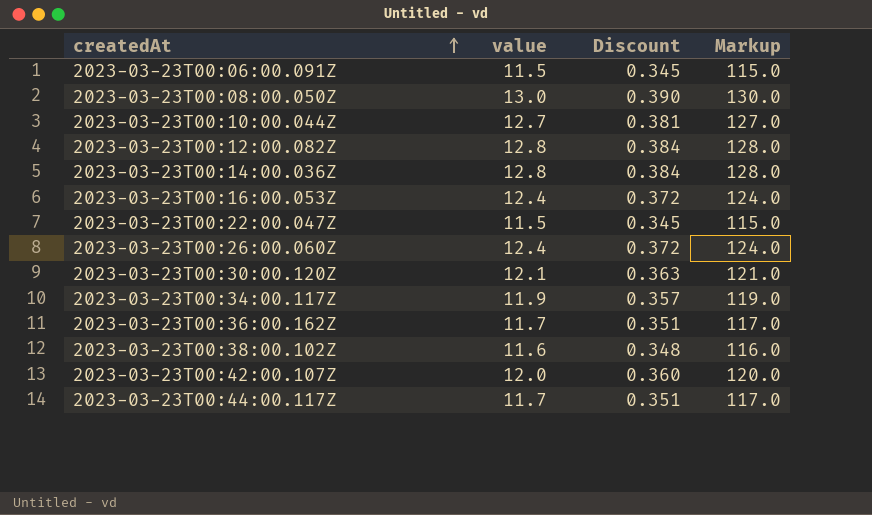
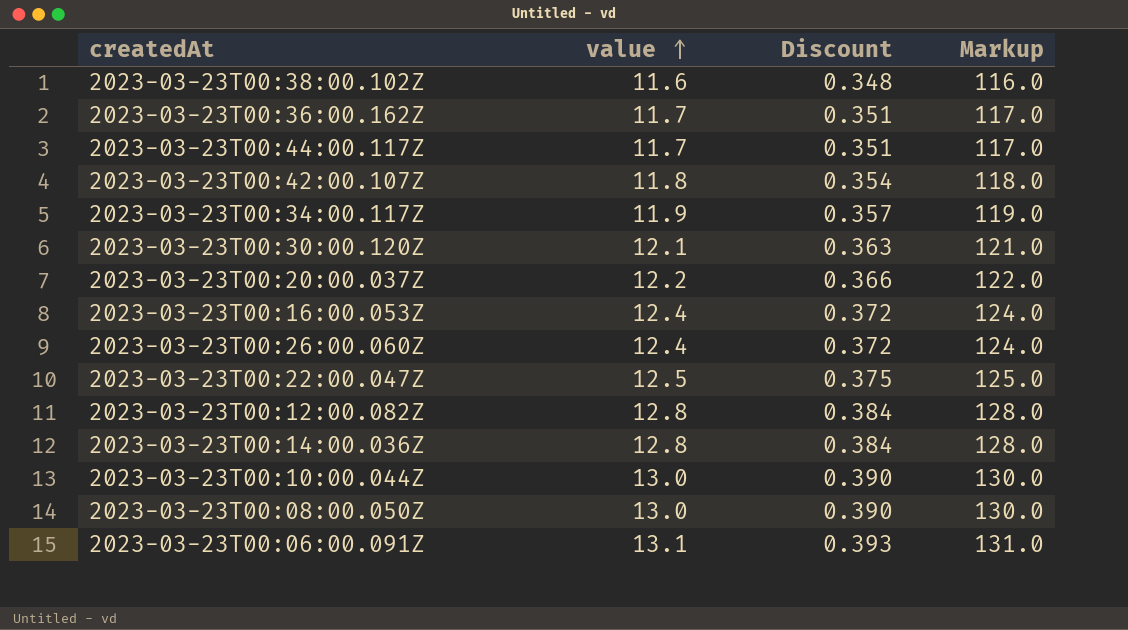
row order: createdAt ascending -> value ascending
2023-03-23T00:42:00.107Z | value: 12.0 -> 11.8
2023-03-23T00:42:00.107Z | Discount: 0.360 -> 0.354
2023-03-23T00:42:00.107Z | Markup: 120.0 -> 118.0
row 2023-03-23T00:20:00.037Z: none -> 12.2 | 0.366 | 122.0
2023-03-23T00:22:00.047Z | value: 11.5 -> 12.5
2023-03-23T00:22:00.047Z | Discount: 0.345 -> 0.375
2023-03-23T00:22:00.047Z | Markup: 115.0 -> 125.0
2023-03-23T00:10:00.044Z | value: 12.7 -> 13.0
2023-03-23T00:10:00.044Z | Discount: 0.381 -> 0.390
2023-03-23T00:10:00.044Z | Markup: 127.0 -> 130.0
2023-03-23T00:06:00.091Z | value: 11.5 -> 13.1
2023-03-23T00:06:00.091Z | Discount: 0.345 -> 0.393
2023-03-23T00:06:00.091Z | Markup: 115.0 -> 131.0

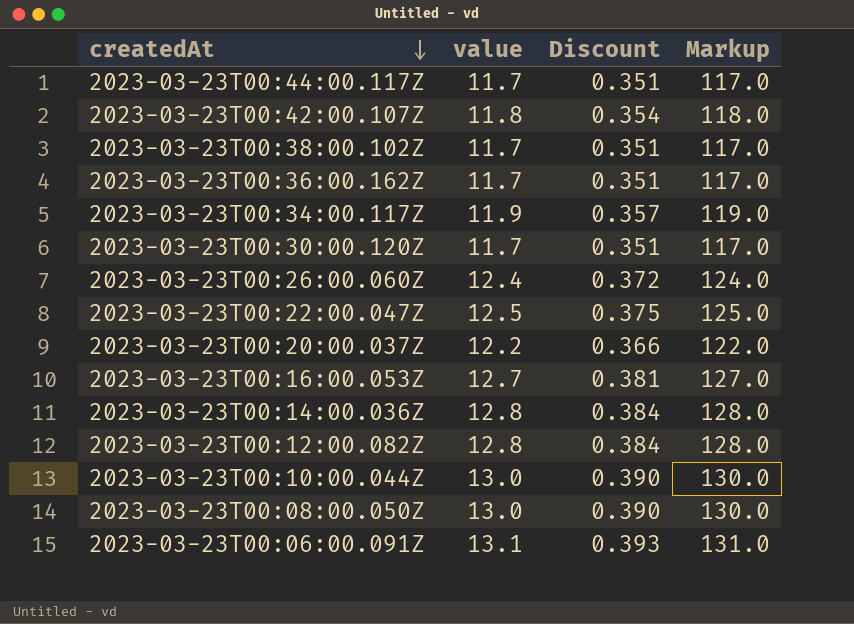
row order: value ascending -> createdAt descending
2023-03-23T00:38:00.102Z | value: 11.6 -> 11.7
2023-03-23T00:38:00.102Z | Discount: 0.348 -> 0.351
2023-03-23T00:38:00.102Z | Markup: 116.0 -> 117.0
2023-03-23T00:30:00.120Z | value: 12.1 -> 11.7
2023-03-23T00:30:00.120Z | Discount: 0.363 -> 0.351
2023-03-23T00:30:00.120Z | Markup: 121.0 -> 117.0
2023-03-23T00:16:00.053Z | value: 12.4 -> 12.7
2023-03-23T00:16:00.053Z | Discount: 0.372 -> 0.381
2023-03-23T00:16:00.053Z | Markup: 124.0 -> 127.0

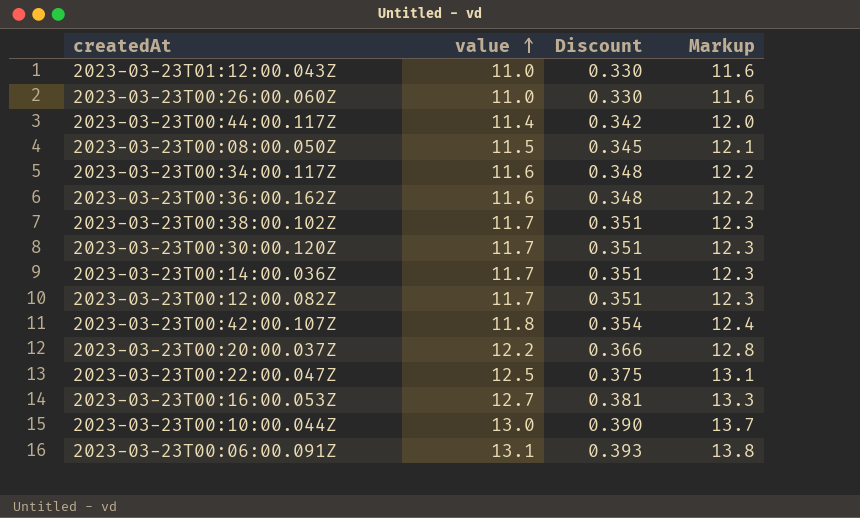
row order: createdAt descending -> value ascending
column Markup | formula: [value] * 10 -> [value] * 1.05
row 2023-03-23T01:12:00.043Z: none -> 11.0 | 0.330 | 11.6
2023-03-23T00:26:00.060Z | value: 12.4 -> 11.0
2023-03-23T00:26:00.060Z | Discount: 0.372 -> 0.330
2023-03-23T00:44:00.117Z | value: 11.7 -> 11.4
2023-03-23T00:44:00.117Z | Discount: 0.351 -> 0.342
2023-03-23T00:08:00.050Z | value: 13.0 -> 11.5
2023-03-23T00:08:00.050Z | Discount: 0.390 -> 0.345
2023-03-23T00:34:00.117Z | value: 11.9 -> 11.6
2023-03-23T00:34:00.117Z | Discount: 0.357 -> 0.348
2023-03-23T00:36:00.162Z | value: 11.7 -> 11.6
2023-03-23T00:36:00.162Z | Discount: 0.351 -> 0.348
2023-03-23T00:14:00.036Z | value: 12.8 -> 11.7
2023-03-23T00:14:00.036Z | Discount: 0.384 -> 0.351
2023-03-23T00:12:00.082Z | value: 12.8 -> 11.7
2023-03-23T00:12:00.082Z | Discount: 0.384 -> 0.351

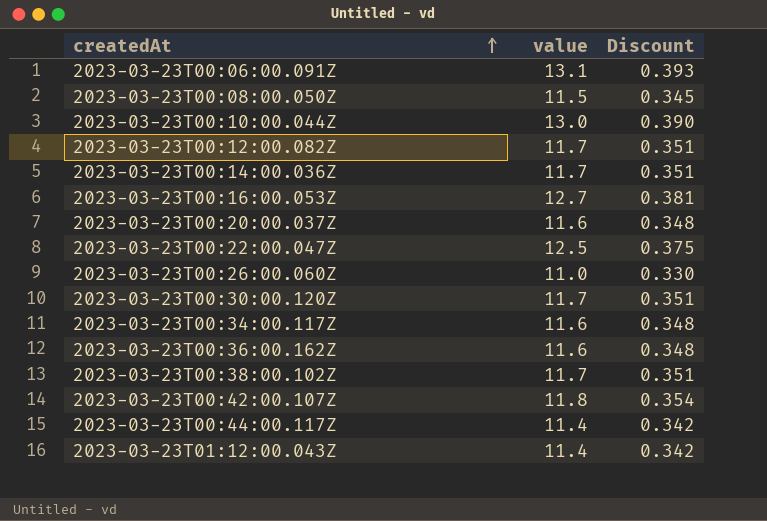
row order: value ascending -> createdAt ascending
column Markup | formula: [value] * 1.05 -> none
2023-03-23T00:20:00.037Z | value: 12.2 -> 11.6
2023-03-23T00:20:00.037Z | Discount: 0.366 -> 0.348
2023-03-23T01:12:00.043Z | value: 11.0 -> 11.4
2023-03-23T01:12:00.043Z | Discount: 0.330 -> 0.342

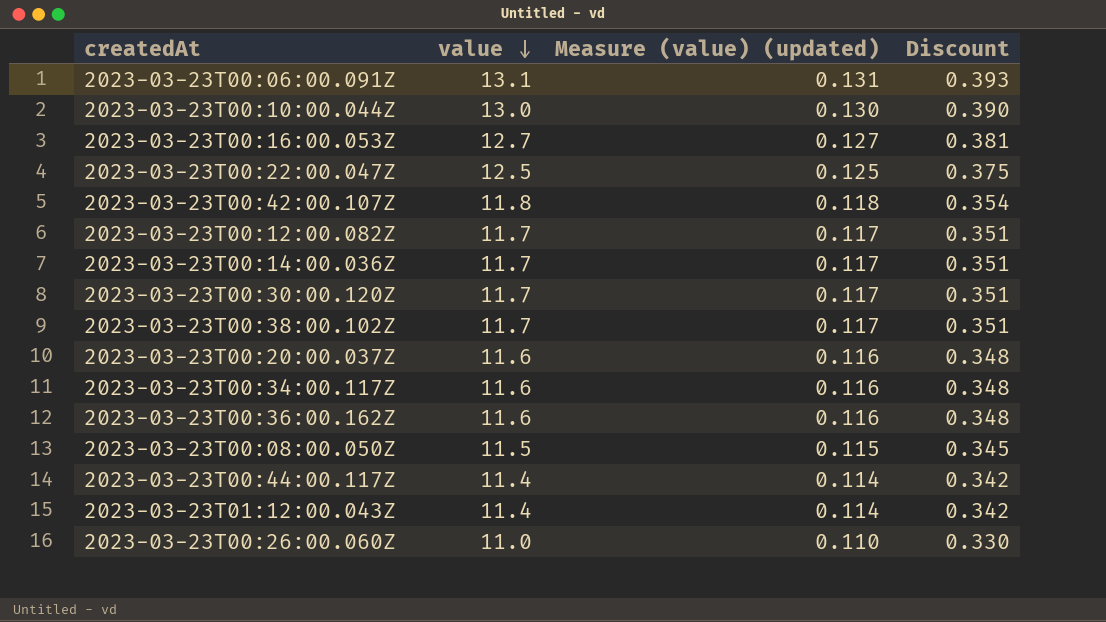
row order: createdAt ascending -> value descending
column Measure (value) (updated) | formula: none -> [value] * 0.01

